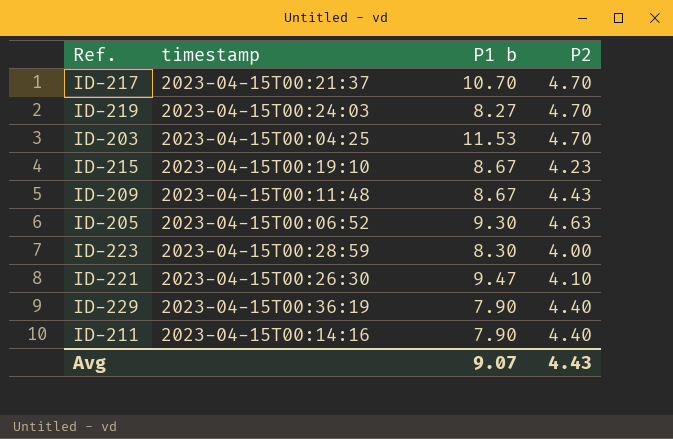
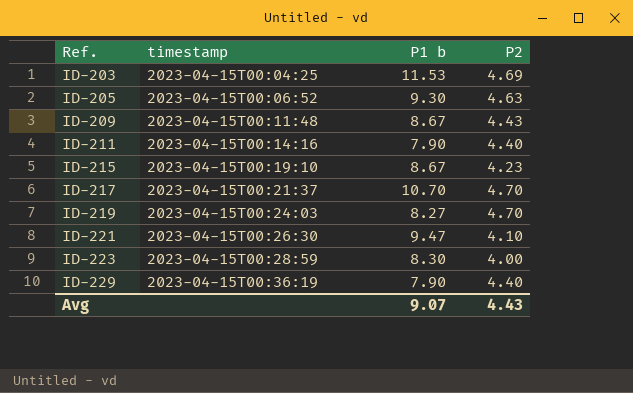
row order: none -> Ref. ascending
ID-203 | P2: 4.70 -> 4.69

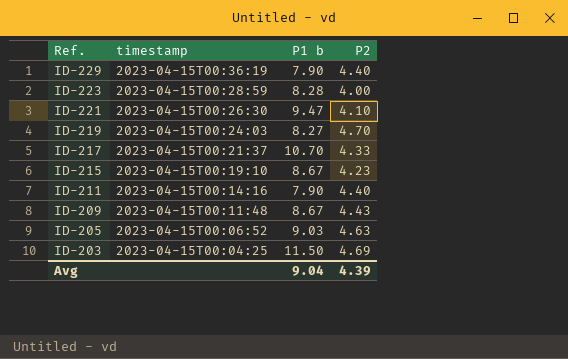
row order: Ref. ascending -> Ref. descending
ID-223 | P1 b: 8.30 -> 8.28
ID-217 | P2: 4.70 -> 4.33
ID-205 | P1 b: 9.30 -> 9.03
ID-203 | P1 b: 11.53 -> 11.50
Avg | P1 b: 9.07 -> 9.04
Avg | P2: 4.43 -> 4.39

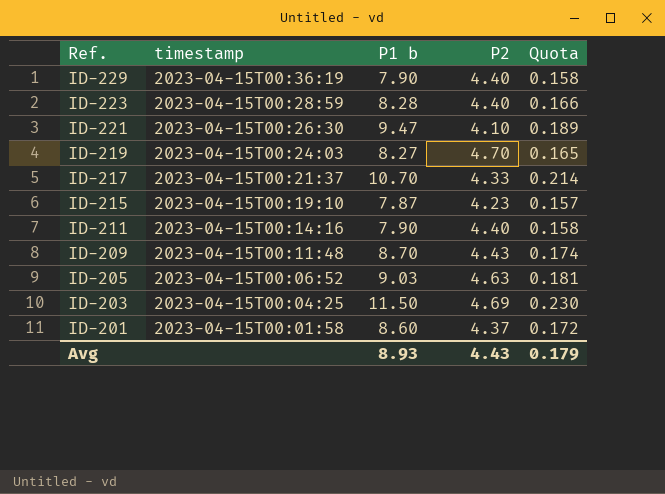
column Quota | formula: none -> [P1 b] * 0.02
ID-223 | P2: 4.00 -> 4.40
ID-215 | P1 b: 8.67 -> 7.87
ID-209 | P1 b: 8.67 -> 8.70
row ID-201: none -> 2023-04-15T00:01:58 | 8.60 | 4.37 | 0.172
Avg | P1 b: 9.04 -> 8.93
Avg | P2: 4.39 -> 4.43

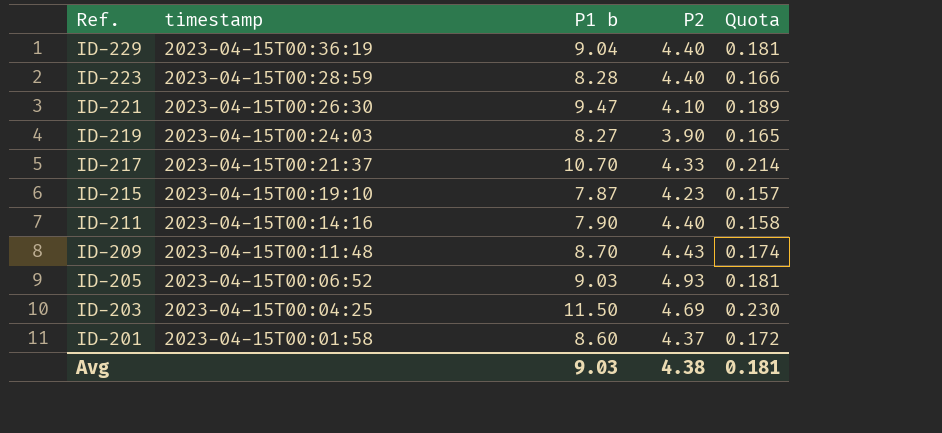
ID-229 | P1 b: 7.90 -> 9.04
ID-229 | Quota: 0.158 -> 0.181
ID-219 | P2: 4.70 -> 3.90
ID-205 | P2: 4.63 -> 4.93
Avg | P1 b: 8.93 -> 9.03
Avg | P2: 4.43 -> 4.38
Avg | Quota: 0.179 -> 0.181

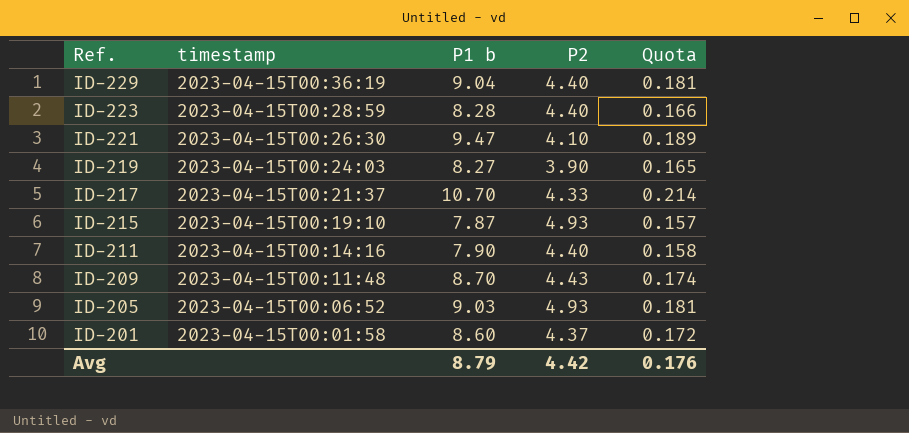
row ID-203: 2023-04-15T00:04:25 | 11.50 | 4.69 | 0.230 -> none
ID-215 | P2: 4.23 -> 4.93
Avg | P1 b: 9.03 -> 8.79
Avg | P2: 4.38 -> 4.42
Avg | Quota: 0.181 -> 0.176

